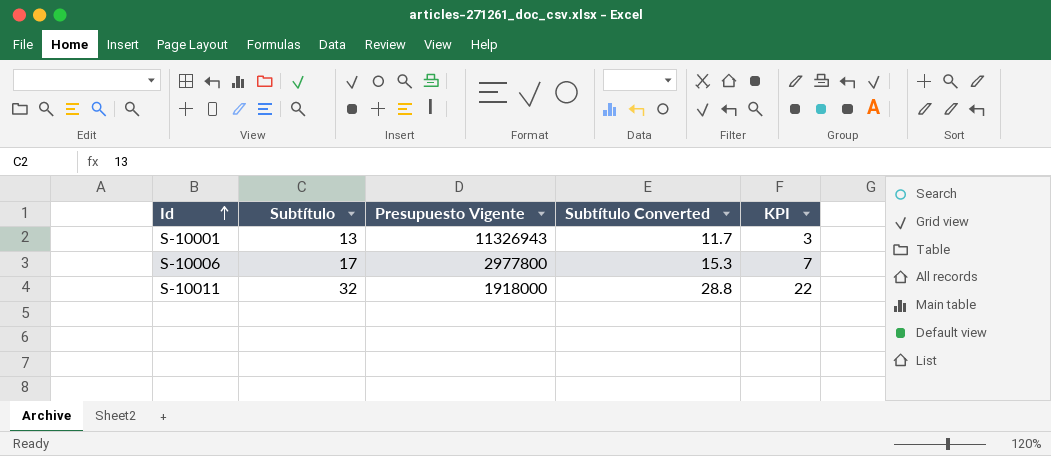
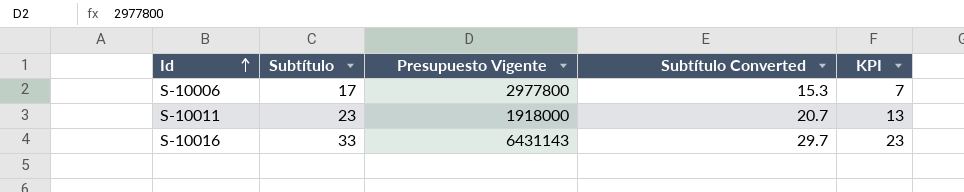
row S-10001: 13 | 11326943 | 11.7 | 3 -> none
S-10011 | Subtítulo: 32 -> 23
S-10011 | Subtítulo Converted: 28.8 -> 20.7
S-10011 | KPI: 22 -> 13
row S-10016: none -> 33 | 6431143 | 29.7 | 23

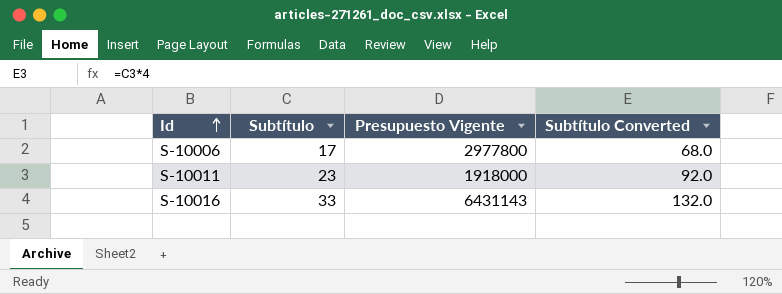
column KPI | formula: [Subtítulo] - 10 -> none
column Subtítulo Converted | formula: [Subtítulo] * 0.9 -> [Subtítulo] * 4

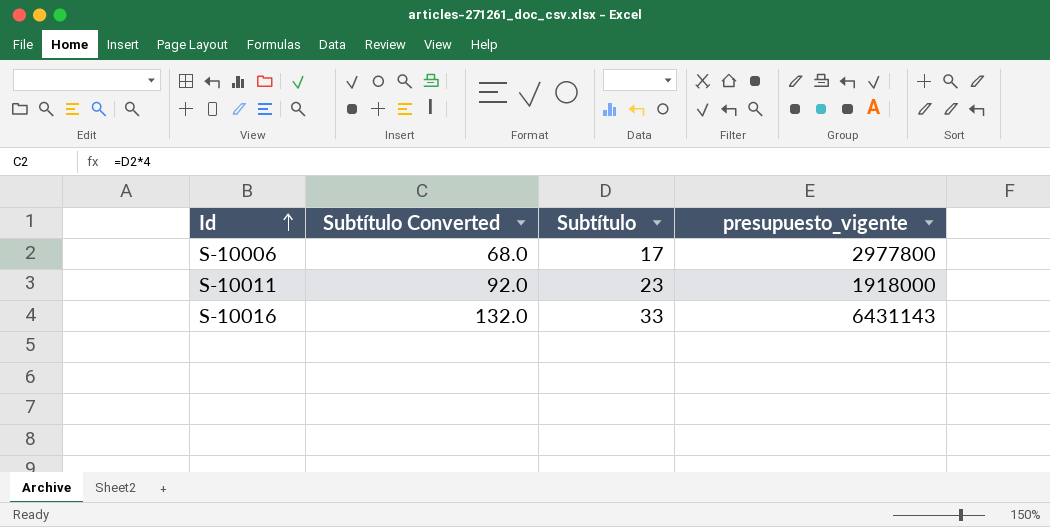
column Subtítulo Converted | position: 4 -> 2
column name: Presupuesto Vigente -> presupuesto_vigente

